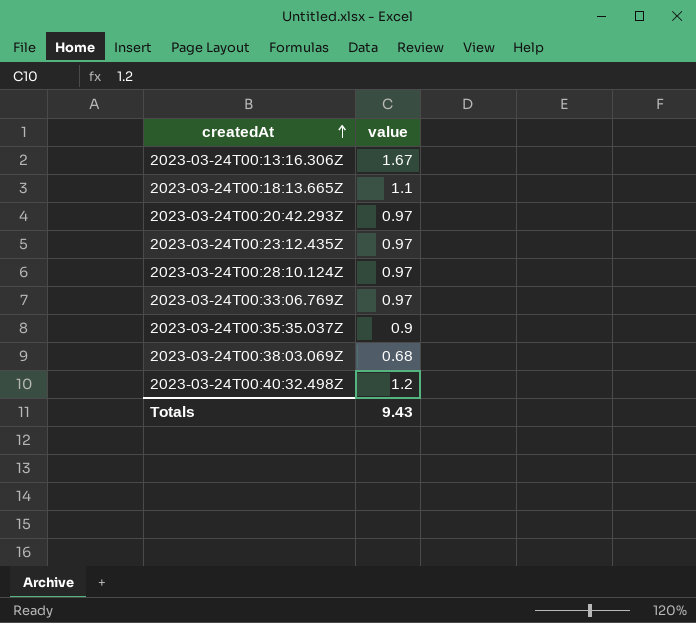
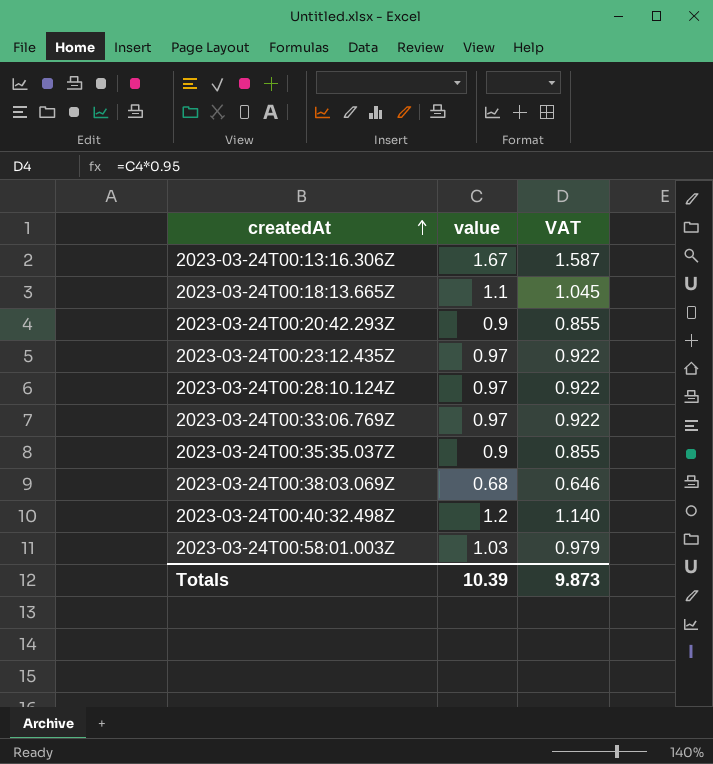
column VAT | formula: none -> [value] * 0.95
2023-03-24T00:20:42.293Z | value: 0.97 -> 0.9
row 2023-03-24T00:58:01.003Z: none -> 1.03 | 0.979
Totals | value: 9.43 -> 10.39

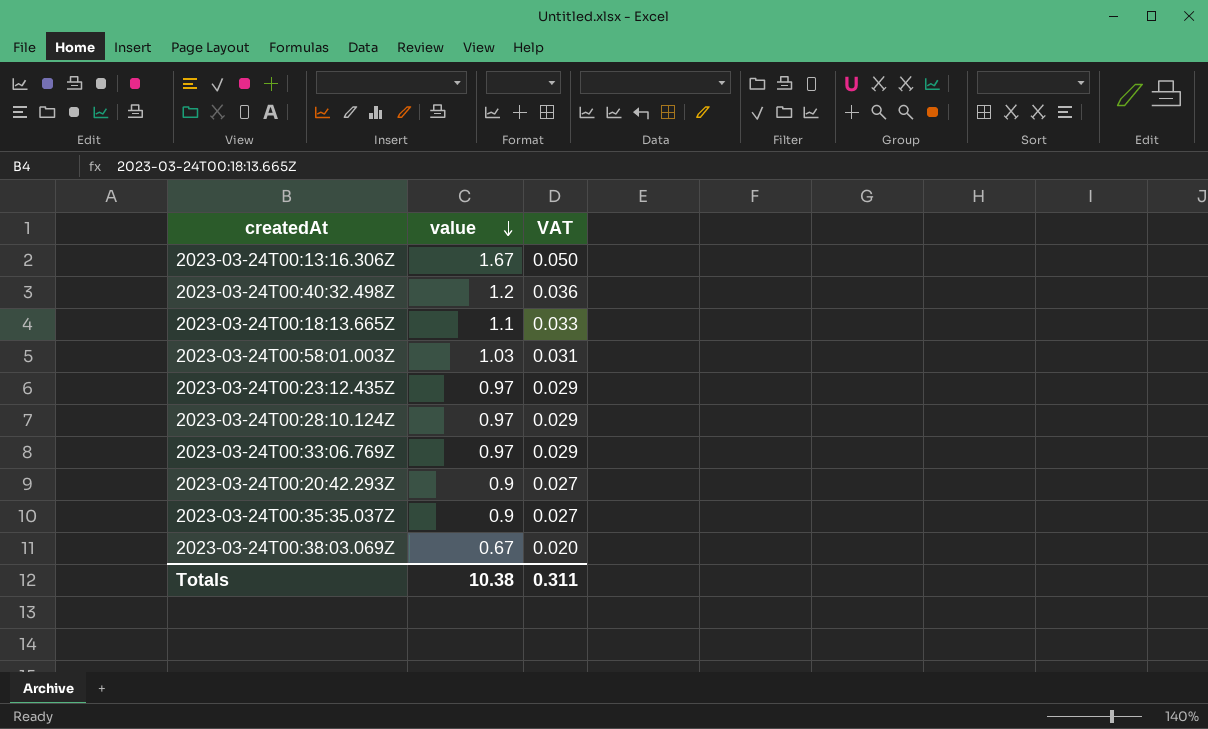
row order: createdAt ascending -> value descending
column VAT | formula: [value] * 0.95 -> [value] * 0.03
2023-03-24T00:38:03.069Z | value: 0.68 -> 0.67
Totals | value: 10.39 -> 10.38
Totals | VAT: 9.873 -> 0.311

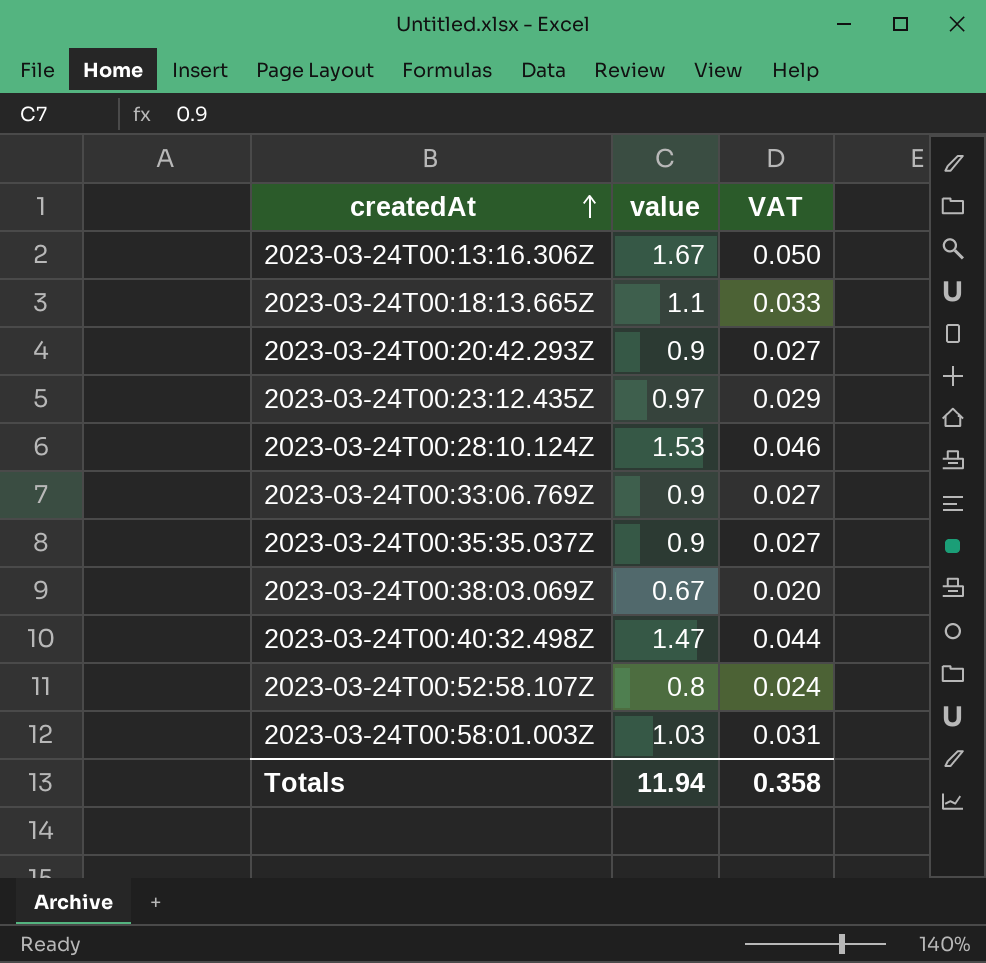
row order: value descending -> createdAt ascending
2023-03-24T00:28:10.124Z | value: 0.97 -> 1.53
2023-03-24T00:28:10.124Z | VAT: 0.029 -> 0.046
2023-03-24T00:33:06.769Z | value: 0.97 -> 0.9
2023-03-24T00:33:06.769Z | VAT: 0.029 -> 0.027
2023-03-24T00:40:32.498Z | value: 1.2 -> 1.47
2023-03-24T00:40:32.498Z | VAT: 0.036 -> 0.044
row 2023-03-24T00:52:58.107Z: none -> 0.8 | 0.024
Totals | value: 10.38 -> 11.94
Totals | VAT: 0.311 -> 0.358

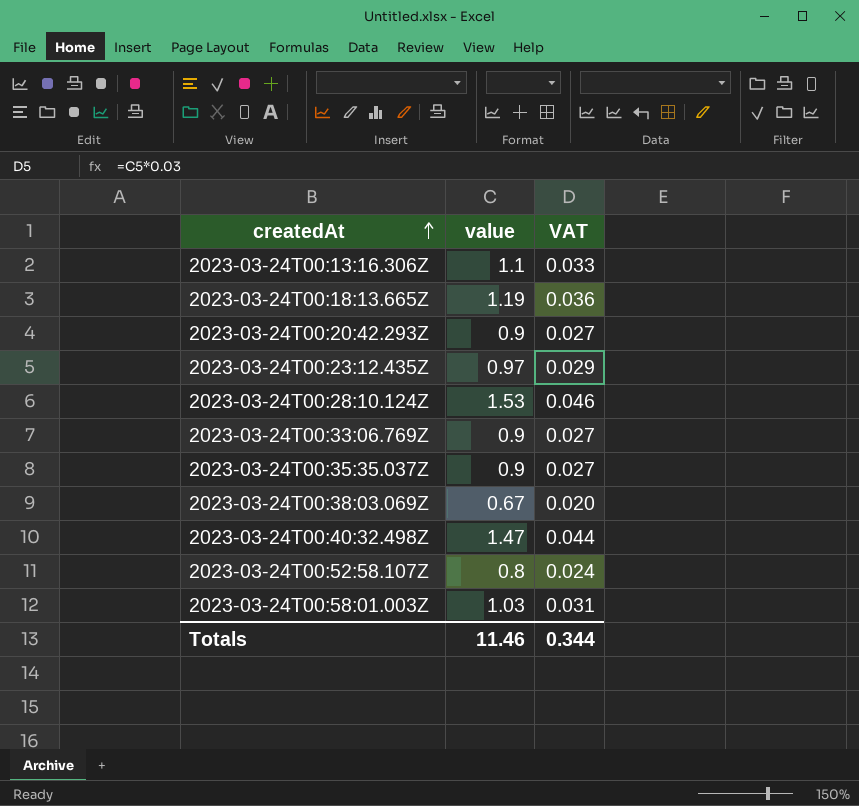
2023-03-24T00:13:16.306Z | value: 1.67 -> 1.1
2023-03-24T00:13:16.306Z | VAT: 0.050 -> 0.033
2023-03-24T00:18:13.665Z | value: 1.1 -> 1.19
2023-03-24T00:18:13.665Z | VAT: 0.033 -> 0.036
Totals | value: 11.94 -> 11.46
Totals | VAT: 0.358 -> 0.344

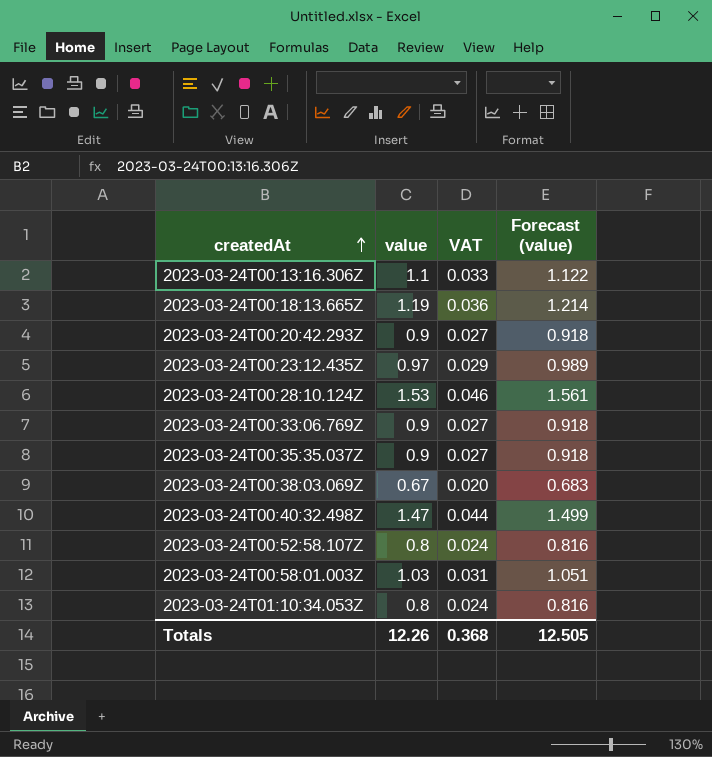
column Forecast (value) | formula: none -> [value] * 1.02
row 2023-03-24T01:10:34.053Z: none -> 0.8 | 0.024 | 0.816
Totals | value: 11.46 -> 12.26
Totals | VAT: 0.344 -> 0.368

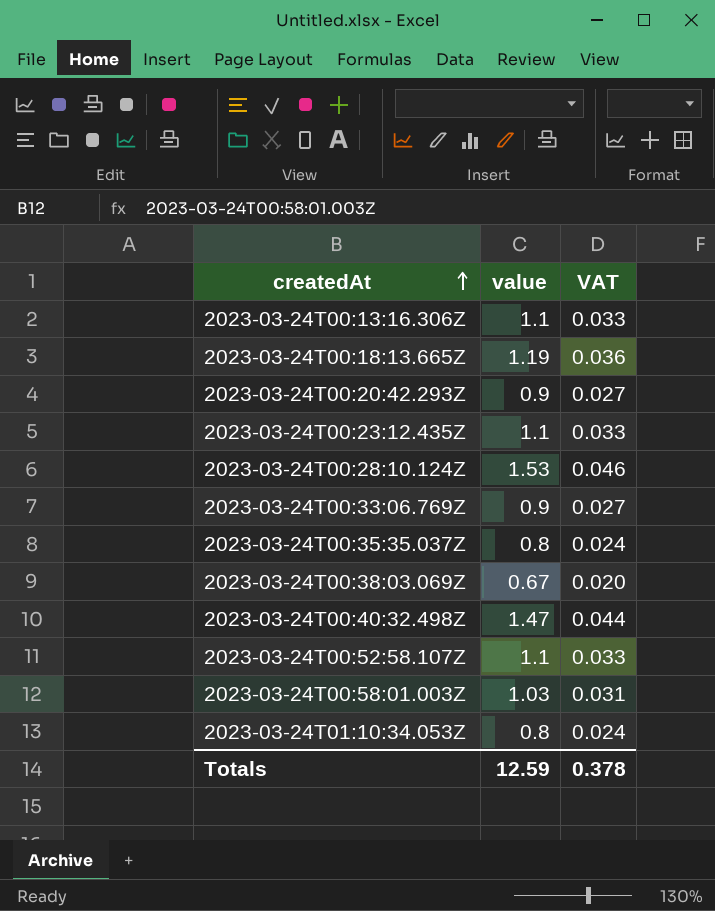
column Forecast (value) | formula: [value] * 1.02 -> none
2023-03-24T00:23:12.435Z | value: 0.97 -> 1.1
2023-03-24T00:23:12.435Z | VAT: 0.029 -> 0.033
2023-03-24T00:35:35.037Z | value: 0.9 -> 0.8
2023-03-24T00:35:35.037Z | VAT: 0.027 -> 0.024
2023-03-24T00:52:58.107Z | value: 0.8 -> 1.1
2023-03-24T00:52:58.107Z | VAT: 0.024 -> 0.033
Totals | value: 12.26 -> 12.59
Totals | VAT: 0.368 -> 0.378

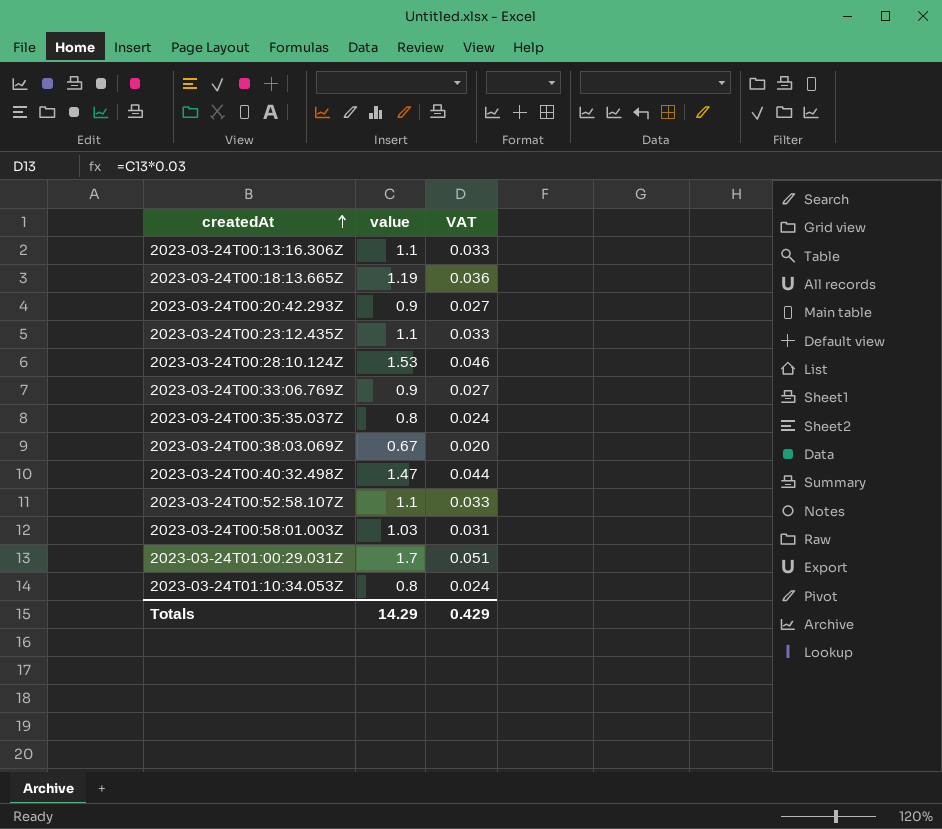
row 2023-03-24T01:00:29.031Z: none -> 1.7 | 0.051
Totals | value: 12.59 -> 14.29
Totals | VAT: 0.378 -> 0.429

